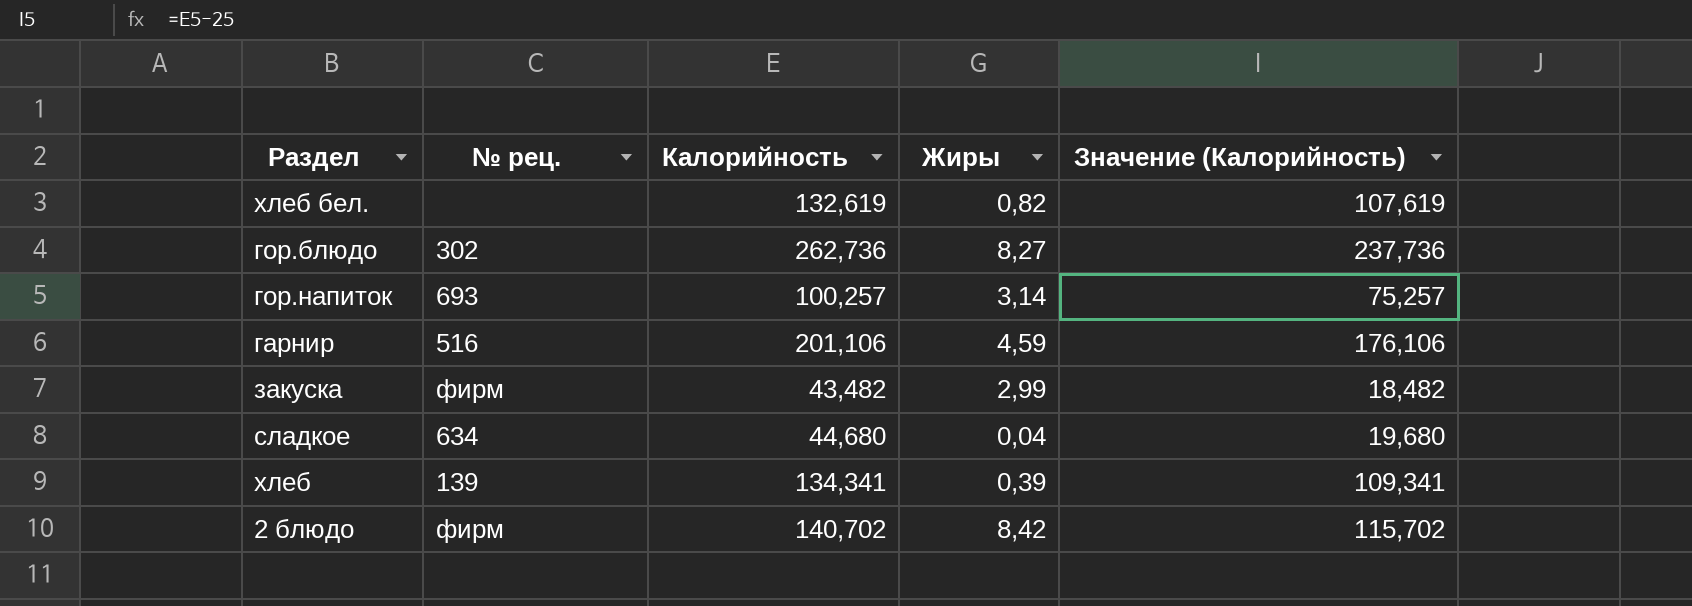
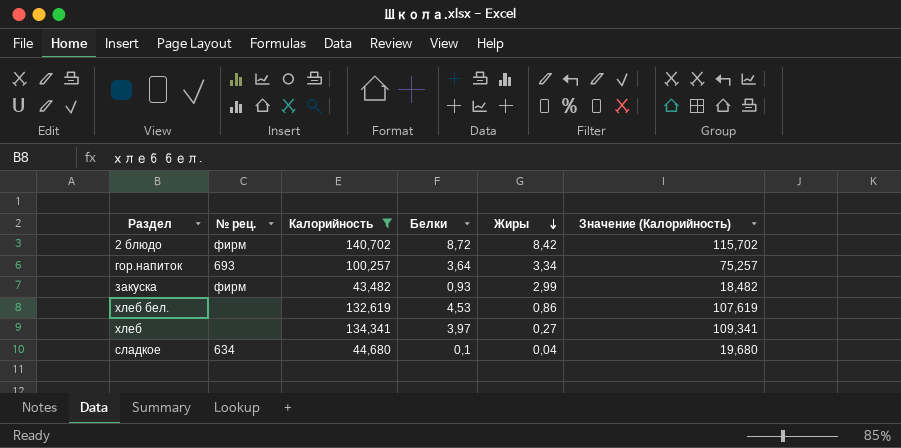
filter: none -> Калорийность <= 140,702
row order: none -> Жиры descending
column Белки | position: none -> 4
гор.напиток | Жиры: 3,14 -> 3,34
хлеб бел. | Жиры: 0,82 -> 0,86
хлеб | № рец.: 139 -> none
хлеб | Жиры: 0,39 -> 0,27

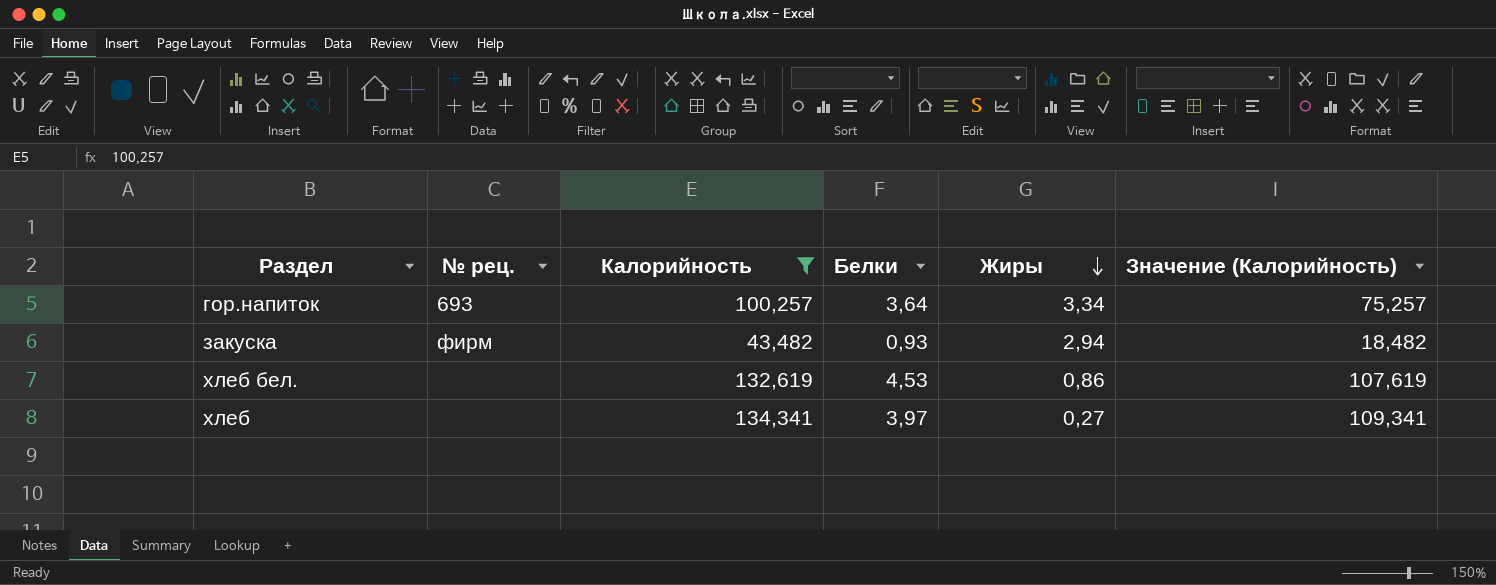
row 2 блюдо: фирм | 140,702 | 8,72 | 8,42 | 115,702 -> none
row сладкое: 634 | 44,680 | 0,1 | 0,04 | 19,680 -> none
закуска | Жиры: 2,99 -> 2,94

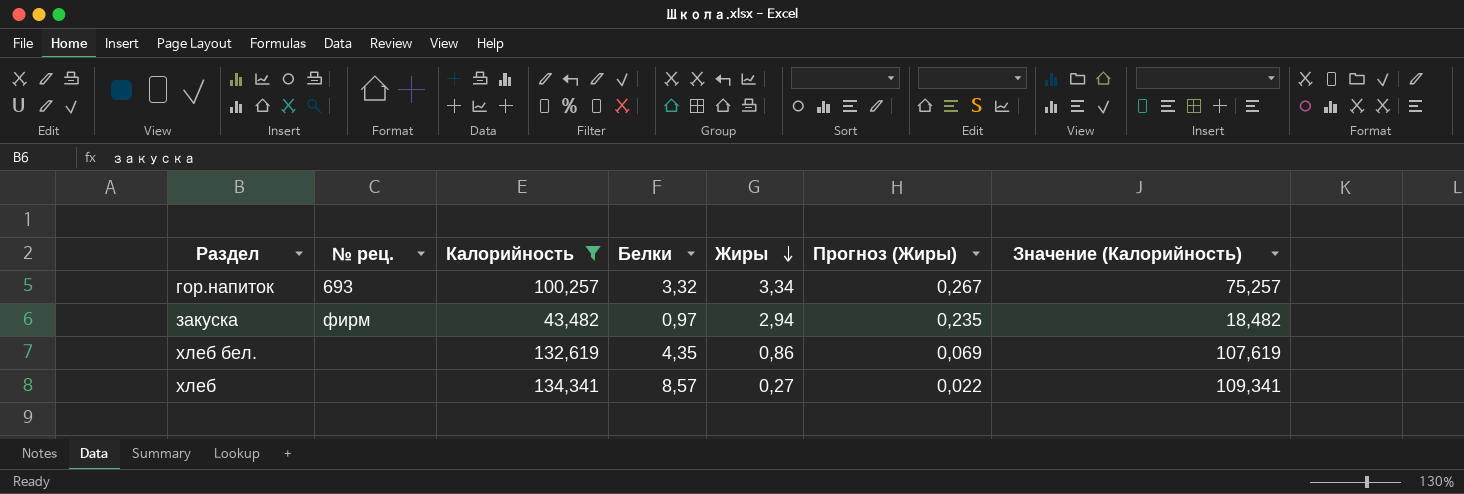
column Прогноз (Жиры) | formula: none -> [Жиры] * 0,08
гор.напиток | Белки: 3,64 -> 3,32
закуска | Белки: 0,93 -> 0,97
хлеб бел. | Белки: 4,53 -> 4,35
хлеб | Белки: 3,97 -> 8,57

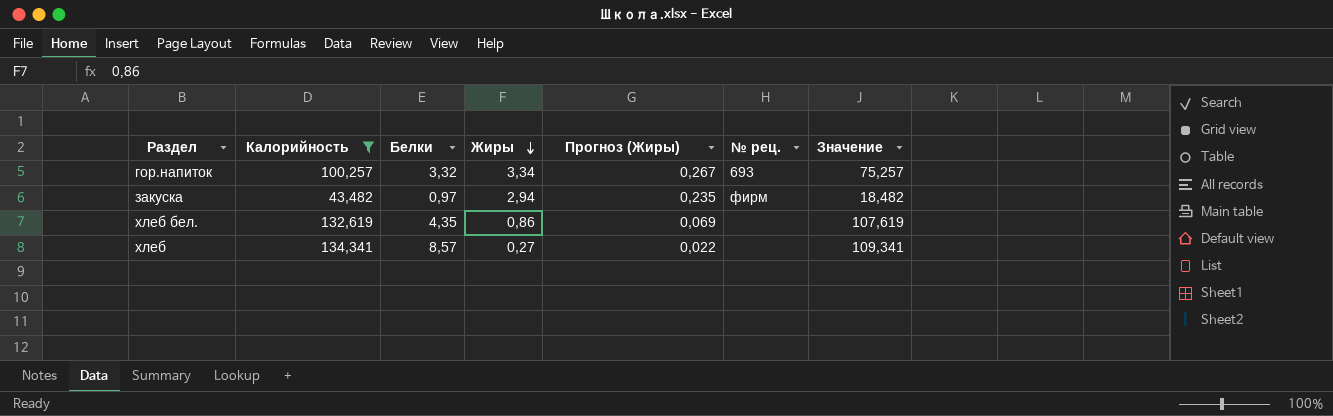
column № рец. | position: 2 -> 6
column name: Значение (Калорийность) -> Значение

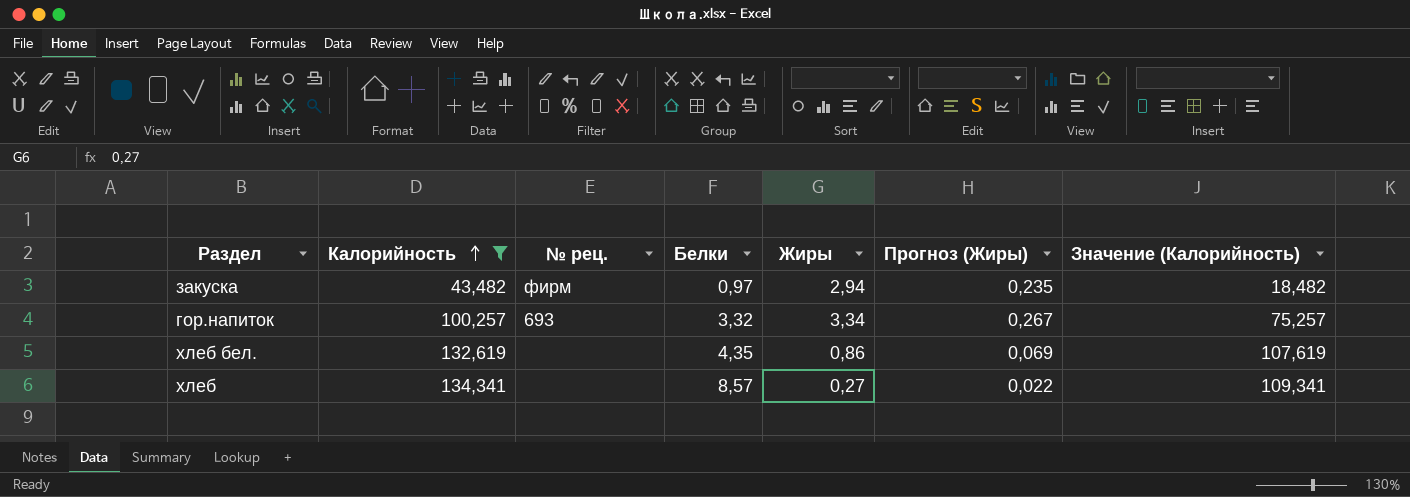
row order: Жиры descending -> Калорийность ascending
column № рец. | position: 6 -> 3
column name: Значение -> Значение (Калорийность)

